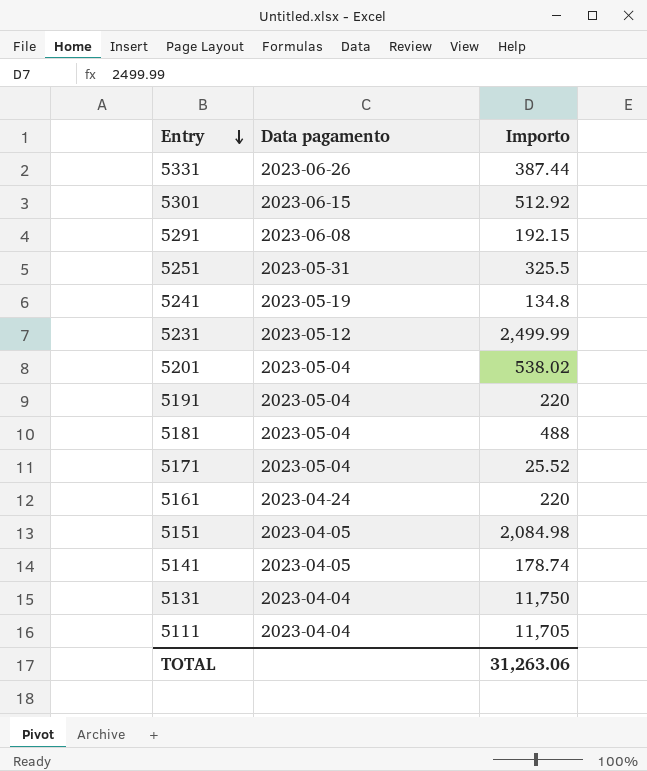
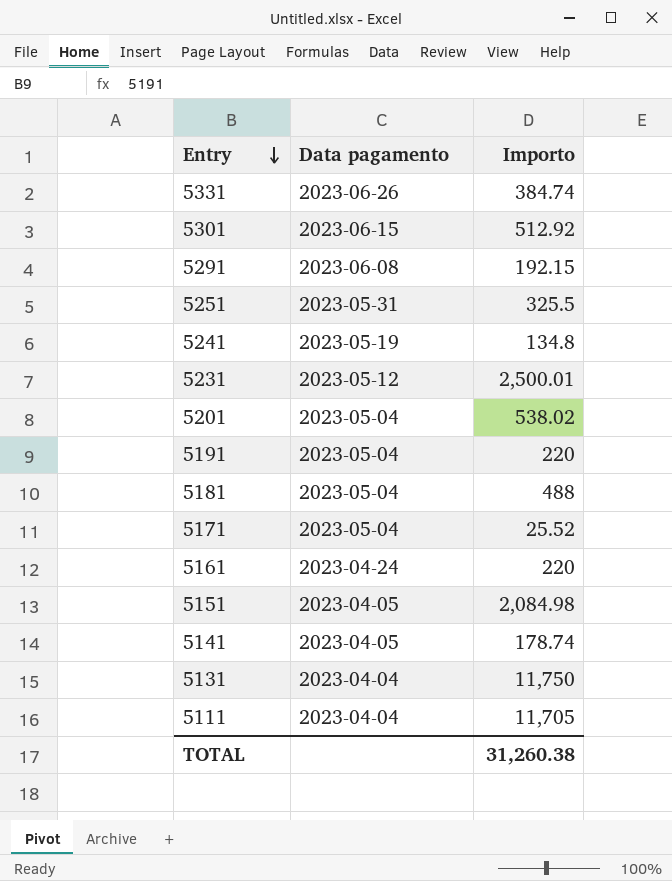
5331 | Importo: 387.44 -> 384.74
5231 | Importo: 2,499.99 -> 2,500.01
TOTAL | Importo: 31,263.06 -> 31,260.38

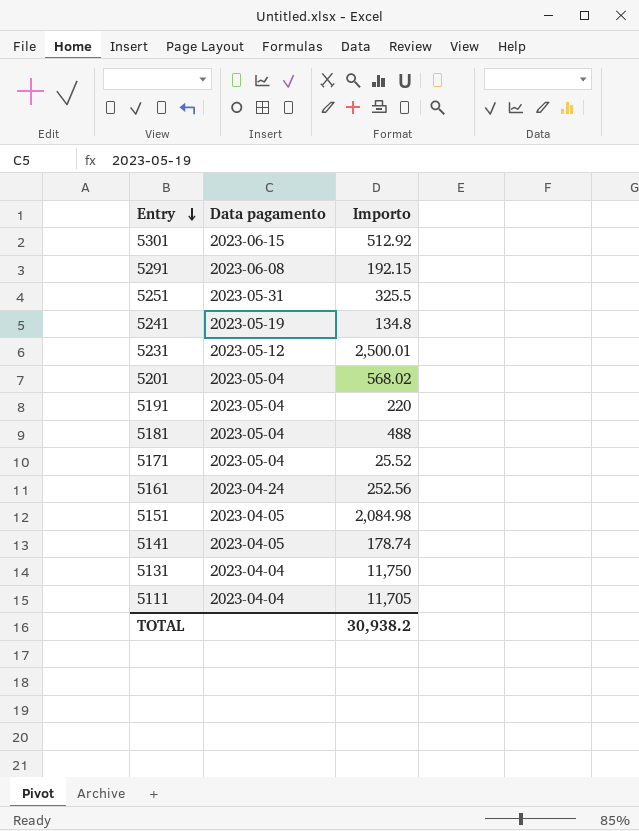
row 5331: 2023-06-26 | 384.74 -> none
5201 | Importo: 538.02 -> 568.02
5161 | Importo: 220 -> 252.56
TOTAL | Importo: 31,260.38 -> 30,938.2

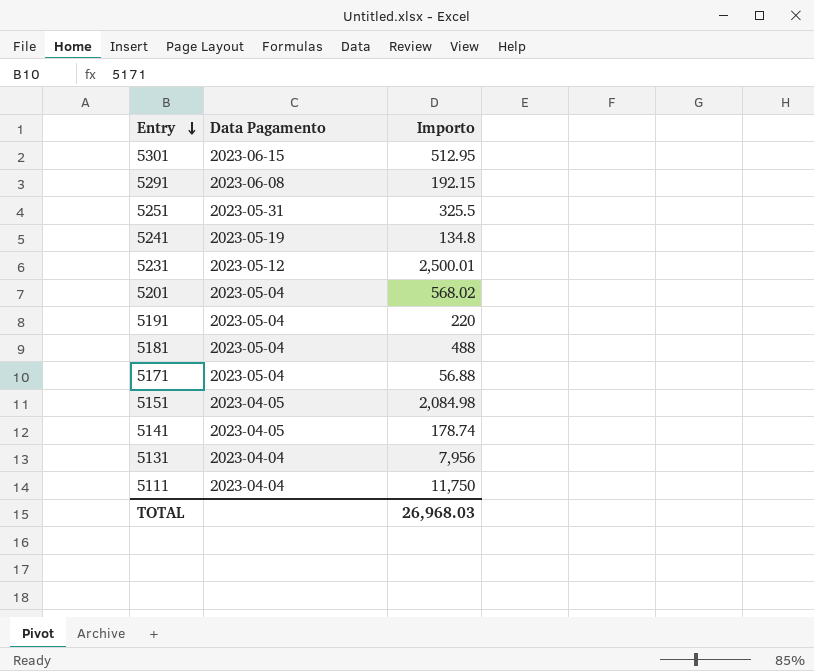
column name: Data pagamento -> Data Pagamento
row 5161: 2023-04-24 | 252.56 -> none
5301 | Importo: 512.92 -> 512.95
5171 | Importo: 25.52 -> 56.88
5131 | Importo: 11,750 -> 7,956
5111 | Importo: 11,705 -> 11,750
TOTAL | Importo: 30,938.2 -> 26,968.03

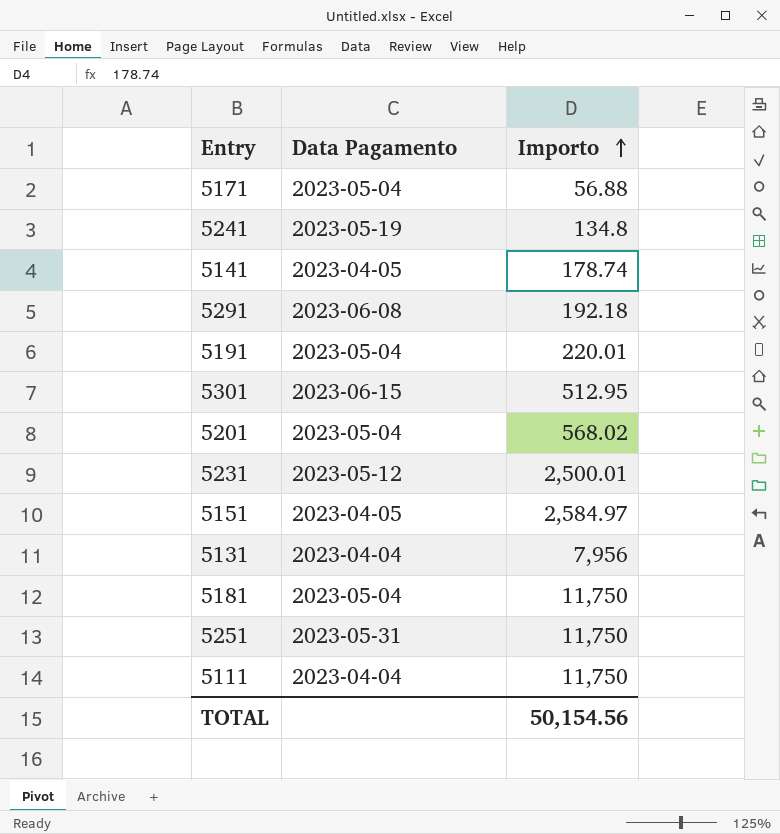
row order: Entry descending -> Importo ascending
5291 | Importo: 192.15 -> 192.18
5191 | Importo: 220 -> 220.01
5151 | Importo: 2,084.98 -> 2,584.97
5181 | Importo: 488 -> 11,750
5251 | Importo: 325.5 -> 11,750
TOTAL | Importo: 26,968.03 -> 50,154.56

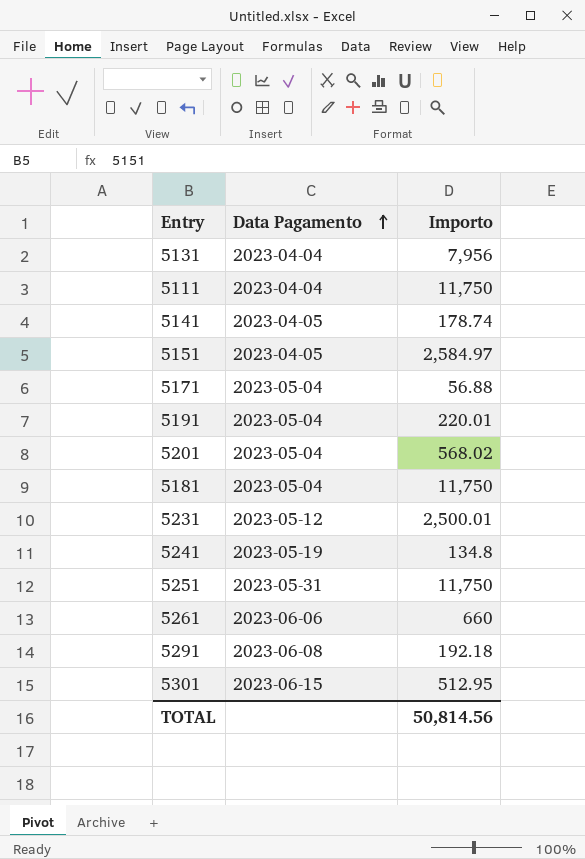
row order: Importo ascending -> Data Pagamento ascending
row 5261: none -> 2023-06-06 | 660
TOTAL | Importo: 50,154.56 -> 50,814.56

